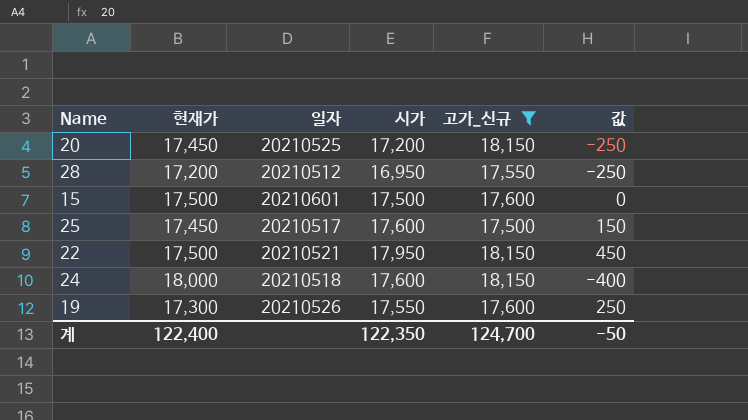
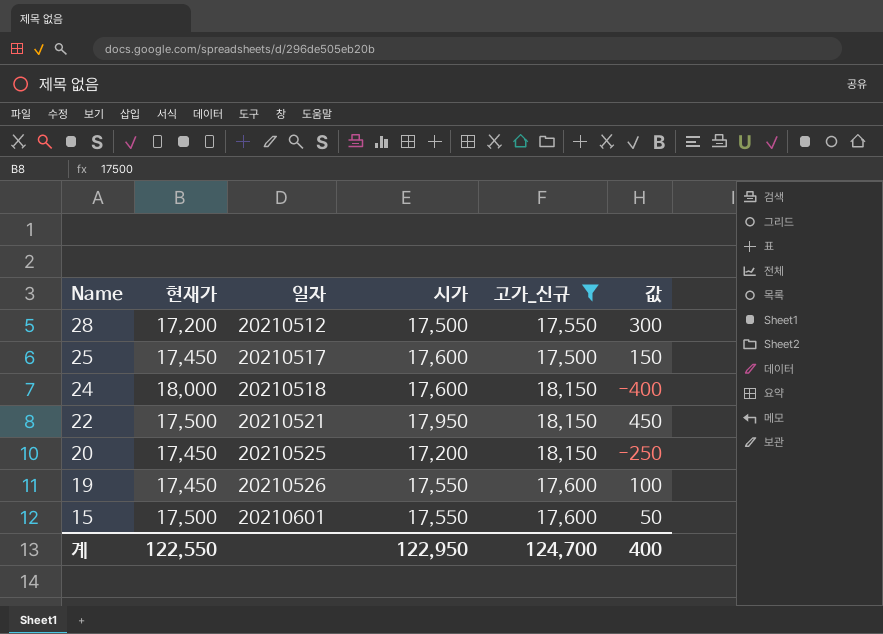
row order: none -> Name descending
28 | 시가: 16,950 -> 17,500
28 | 값: -250 -> 300
19 | 현재가: 17,300 -> 17,450
19 | 값: 250 -> 100
15 | 시가: 17,500 -> 17,550
15 | 값: 0 -> 50
계 | 현재가: 122,400 -> 122,550
계 | 시가: 122,350 -> 122,950
계 | 값: -50 -> 400

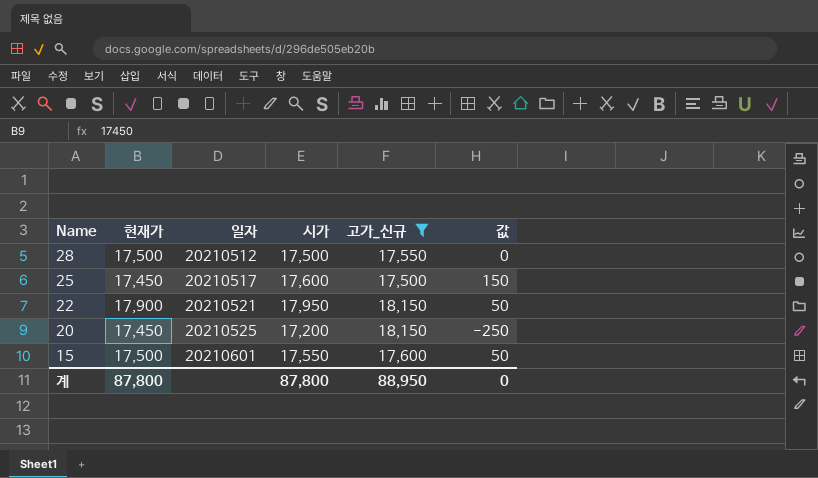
row 24: 18,000 | 20210518 | 17,600 | 18,150 | -400 -> none
row 19: 17,450 | 20210526 | 17,550 | 17,600 | 100 -> none
28 | 현재가: 17,200 -> 17,500
28 | 값: 300 -> 0
22 | 현재가: 17,500 -> 17,900
22 | 값: 450 -> 50
계 | 현재가: 122,550 -> 87,800
계 | 시가: 122,950 -> 87,800
계 | 고가_신규: 124,700 -> 88,950
계 | 값: 400 -> 0

